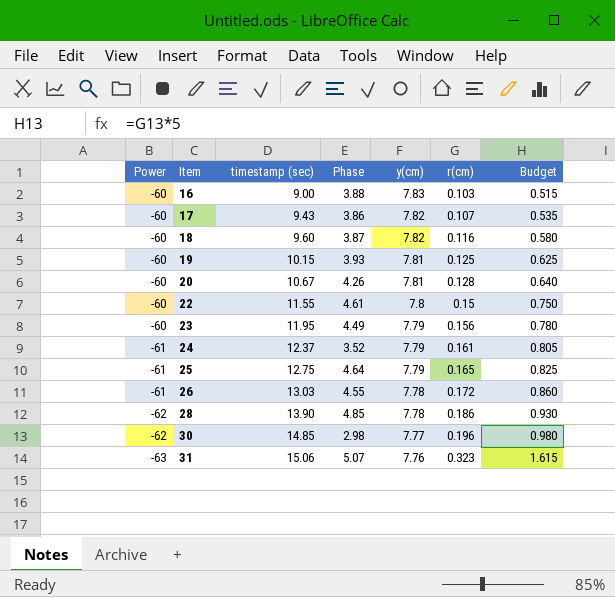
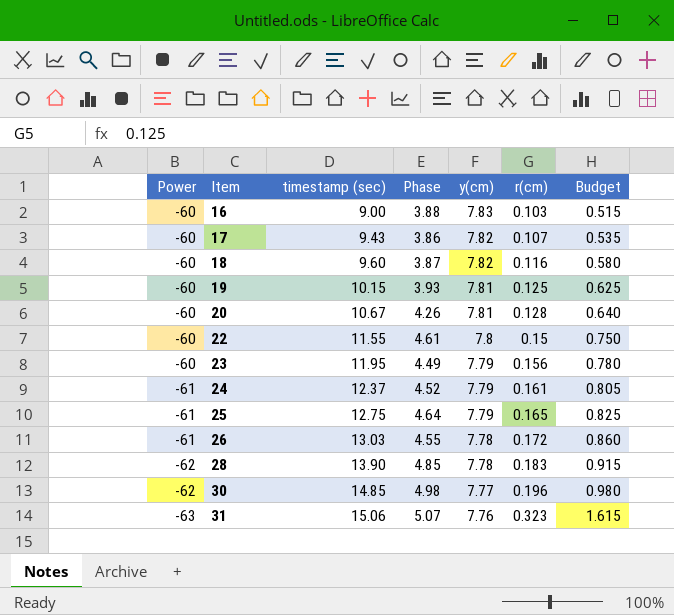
24 | Phase: 3.52 -> 4.52
28 | r(cm): 0.186 -> 0.183
28 | Budget: 0.930 -> 0.915
30 | Phase: 2.98 -> 4.98

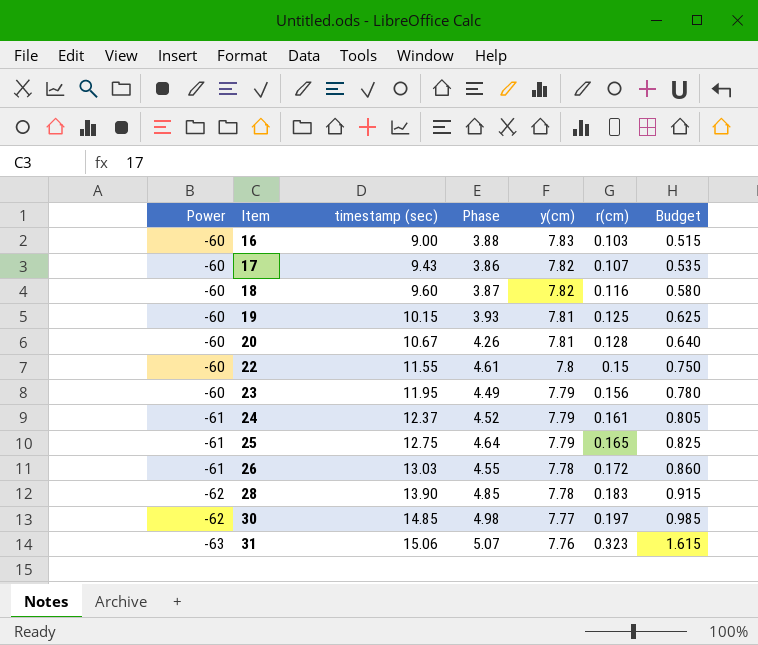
30 | r(cm): 0.196 -> 0.197
30 | Budget: 0.980 -> 0.985

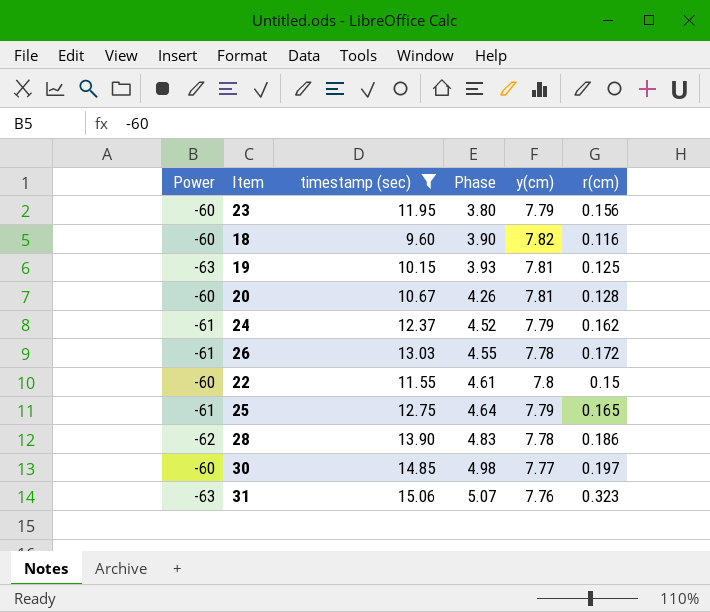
filter: none -> timestamp (sec) >= 9.60
row order: Power descending -> Phase ascending
column Budget | formula: [r(cm)] * 5 -> none
23 | Phase: 4.49 -> 3.80
18 | Phase: 3.87 -> 3.90
19 | Power: -60 -> -63
24 | r(cm): 0.161 -> 0.162
28 | Phase: 4.85 -> 4.83
28 | r(cm): 0.183 -> 0.186
30 | Power: -62 -> -60

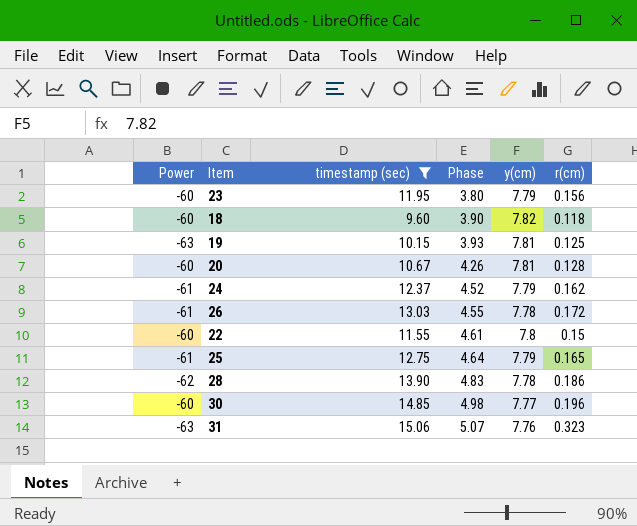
18 | r(cm): 0.116 -> 0.118
30 | r(cm): 0.197 -> 0.196

